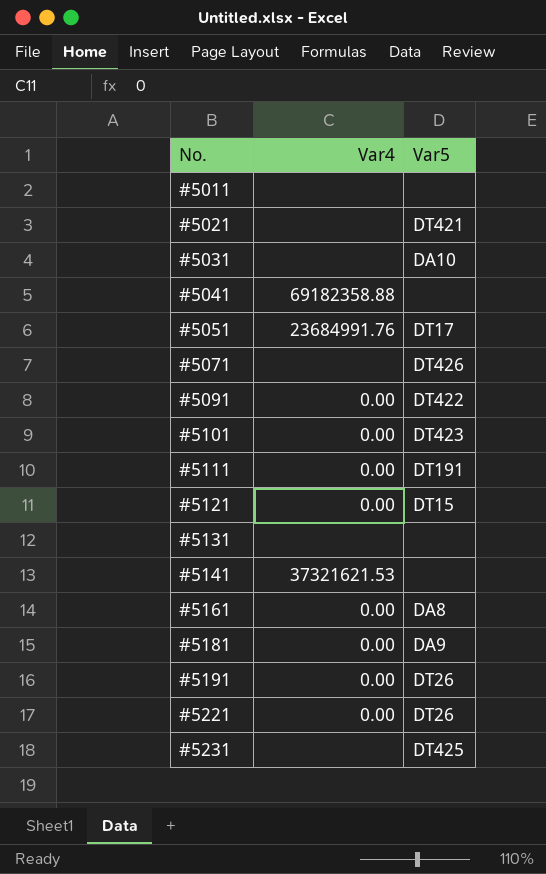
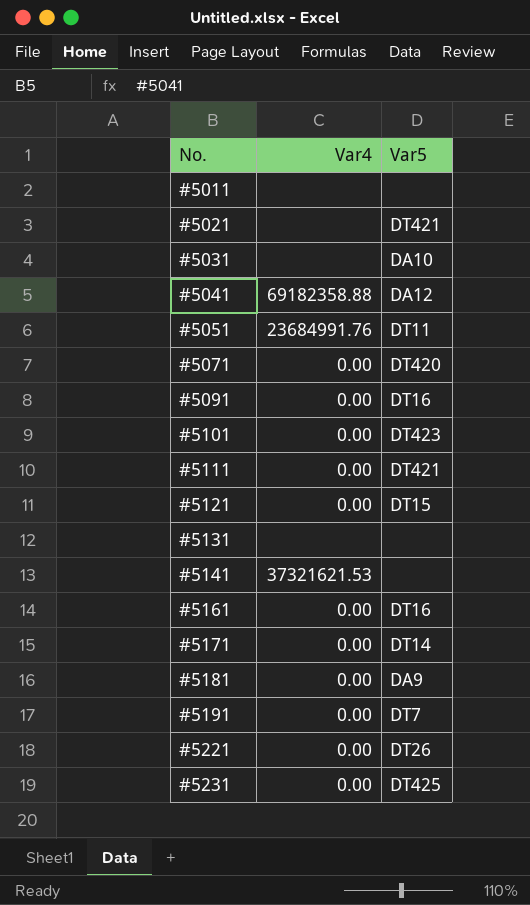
#5041 | Var5: none -> DA12
#5051 | Var5: DT17 -> DT11
#5071 | Var4: none -> 0.00
#5071 | Var5: DT426 -> DT420
#5091 | Var5: DT422 -> DT16
#5111 | Var5: DT191 -> DT421
#5161 | Var5: DA8 -> DT16
row #5171: none -> 0.00 | DT14
#5191 | Var5: DT26 -> DT7
#5231 | Var4: none -> 0.00

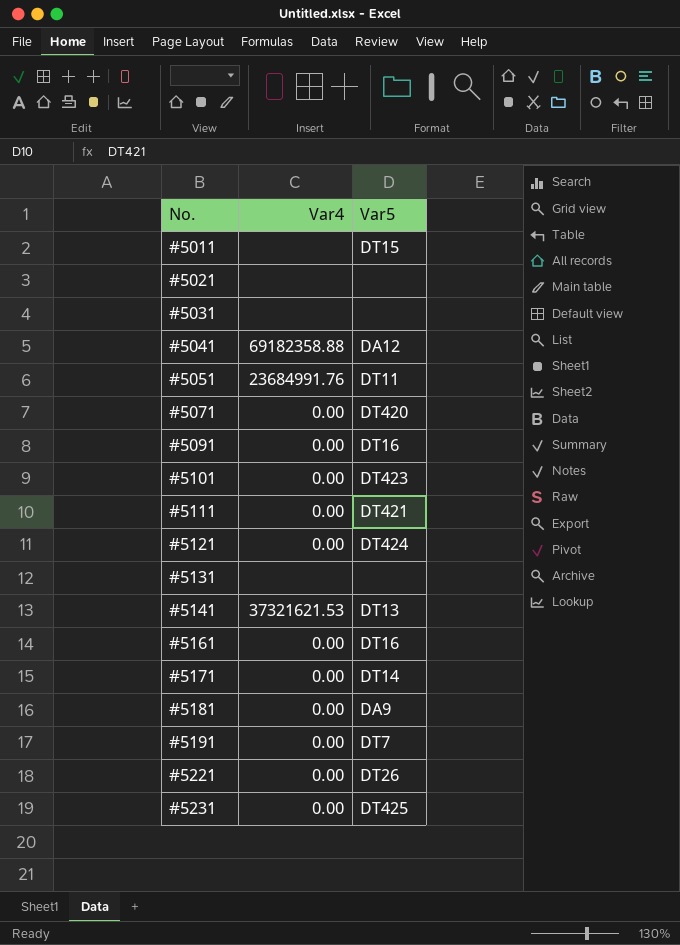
#5011 | Var5: none -> DT15
#5021 | Var5: DT421 -> none
#5031 | Var5: DA10 -> none
#5121 | Var5: DT15 -> DT424
#5141 | Var5: none -> DT13

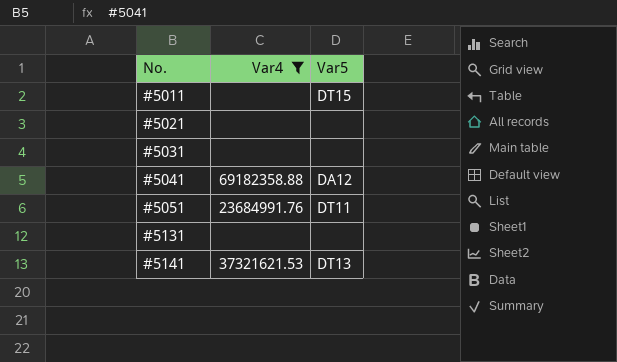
filter: none -> Var4 != 0.00

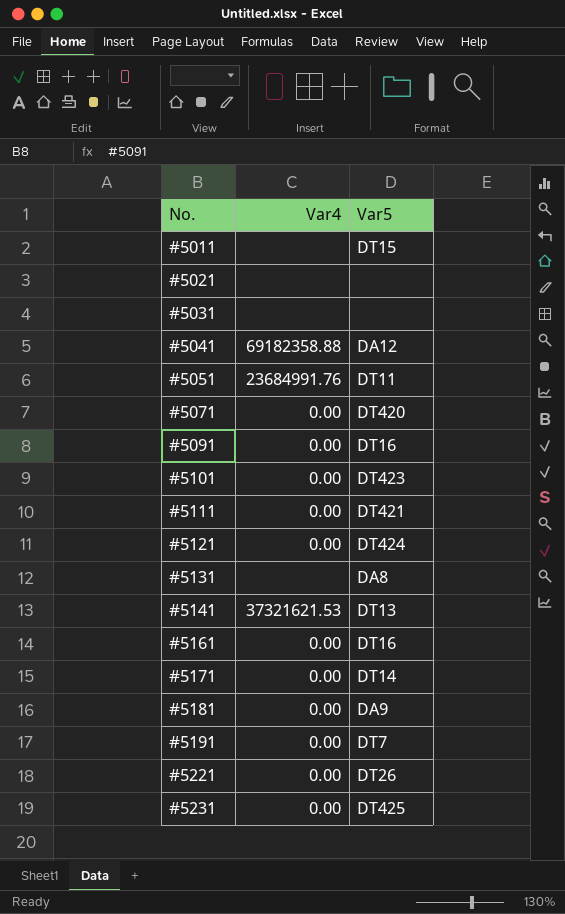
filter: Var4 != 0.00 -> none
#5131 | Var5: none -> DA8

